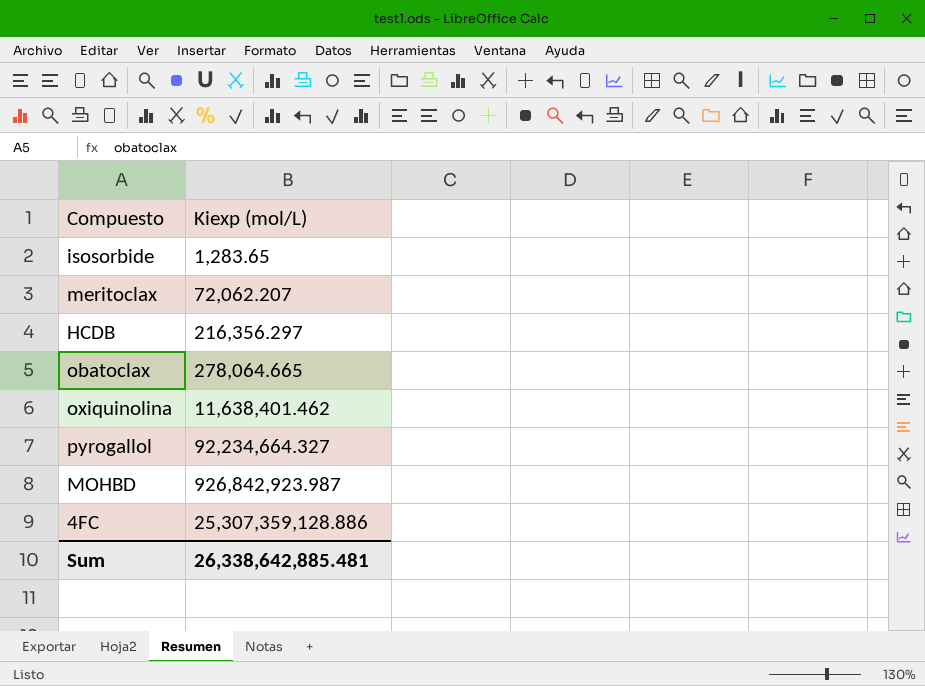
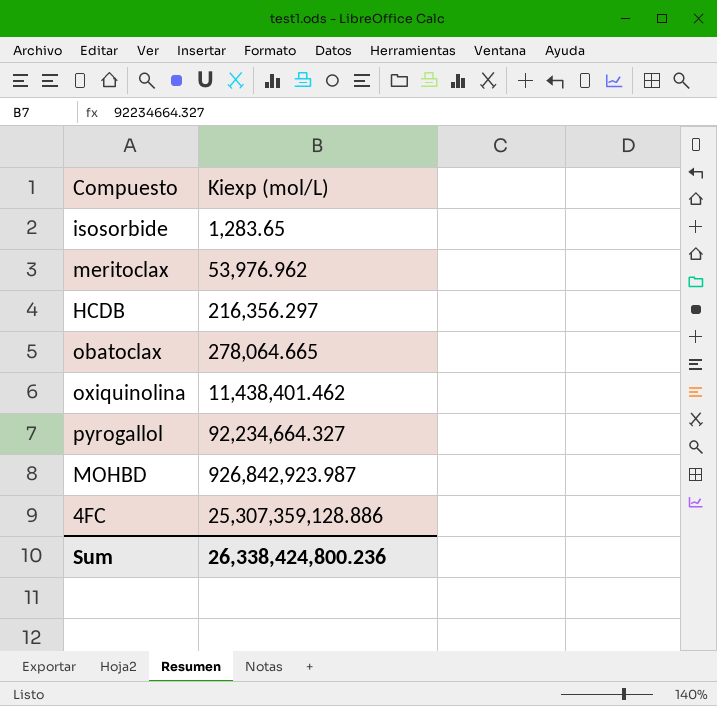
meritoclax | Kiexp (mol/L): 72,062.207 -> 53,976.962
oxiquinolina | Kiexp (mol/L): 11,638,401.462 -> 11,438,401.462
Sum | Kiexp (mol/L): 26,338,642,885.481 -> 26,338,424,800.236

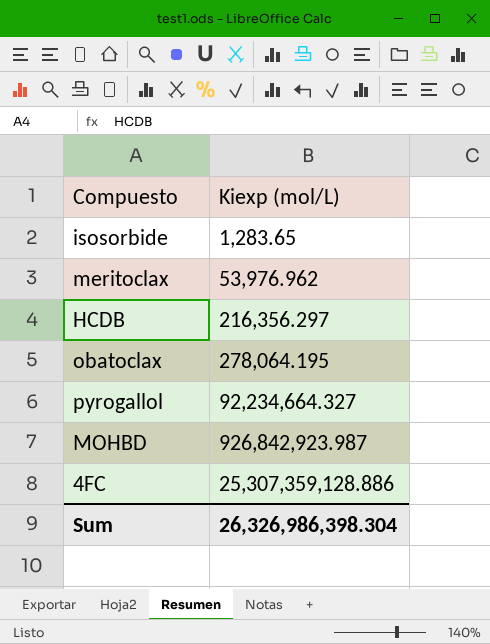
row oxiquinolina: 11,438,401.462 -> none
obatoclax | Kiexp (mol/L): 278,064.665 -> 278,064.195
Sum | Kiexp (mol/L): 26,338,424,800.236 -> 26,326,986,398.304

